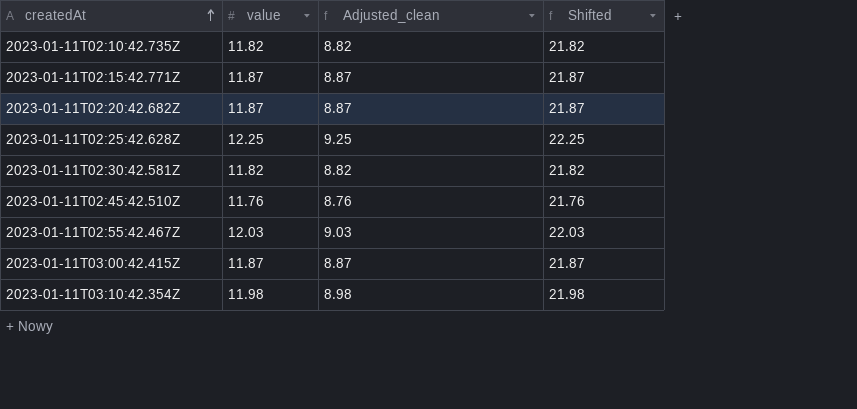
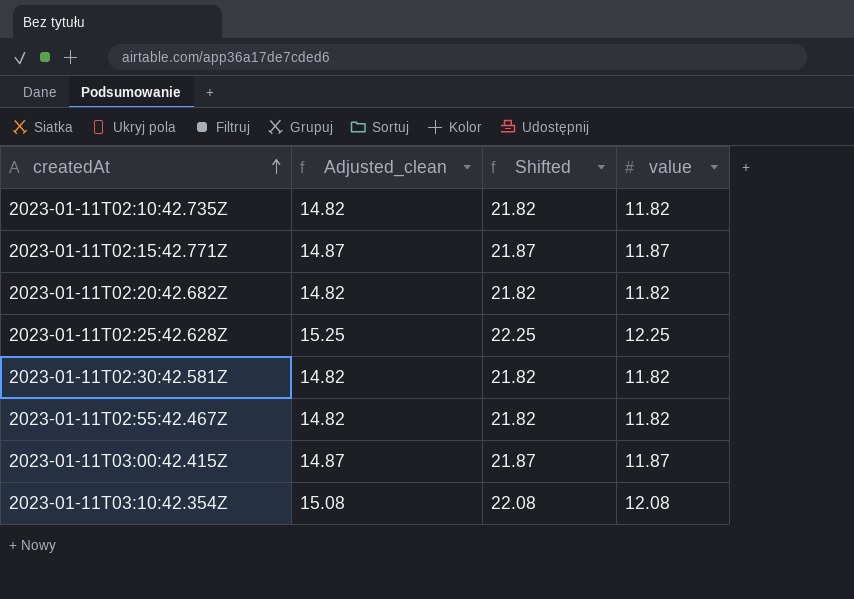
column Adjusted_clean | formula: [value] - 3 -> [value] + 3
column value | position: 2 -> 4
row 2023-01-11T02:45:42.510Z: 11.76 | 8.76 | 21.76 -> none
2023-01-11T02:20:42.682Z | Shifted: 21.87 -> 21.82
2023-01-11T02:20:42.682Z | value: 11.87 -> 11.82
2023-01-11T02:55:42.467Z | Shifted: 22.03 -> 21.82
2023-01-11T02:55:42.467Z | value: 12.03 -> 11.82
2023-01-11T03:10:42.354Z | Shifted: 21.98 -> 22.08
2023-01-11T03:10:42.354Z | value: 11.98 -> 12.08

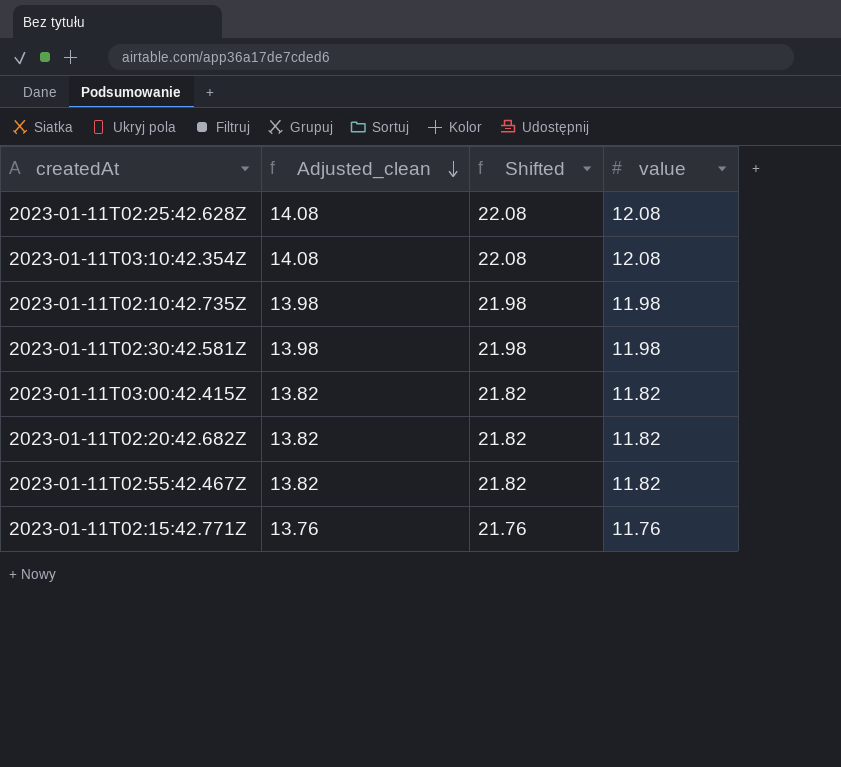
row order: createdAt ascending -> Adjusted_clean descending
column Adjusted_clean | formula: [value] + 3 -> [value] + 2
2023-01-11T02:25:42.628Z | Shifted: 22.25 -> 22.08
2023-01-11T02:25:42.628Z | value: 12.25 -> 12.08
2023-01-11T02:10:42.735Z | Shifted: 21.82 -> 21.98
2023-01-11T02:10:42.735Z | value: 11.82 -> 11.98
2023-01-11T02:30:42.581Z | Shifted: 21.82 -> 21.98
2023-01-11T02:30:42.581Z | value: 11.82 -> 11.98
2023-01-11T03:00:42.415Z | Shifted: 21.87 -> 21.82
2023-01-11T03:00:42.415Z | value: 11.87 -> 11.82
2023-01-11T02:15:42.771Z | Shifted: 21.87 -> 21.76
2023-01-11T02:15:42.771Z | value: 11.87 -> 11.76

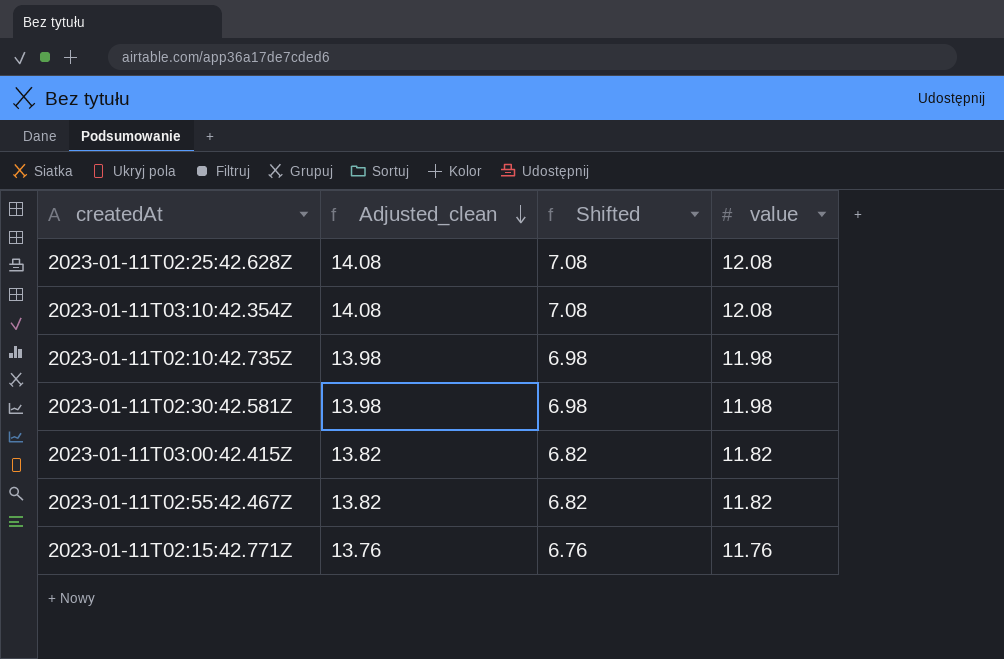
column Shifted | formula: [value] + 10 -> [value] - 5
row 2023-01-11T02:20:42.682Z: 13.82 | 21.82 | 11.82 -> none

